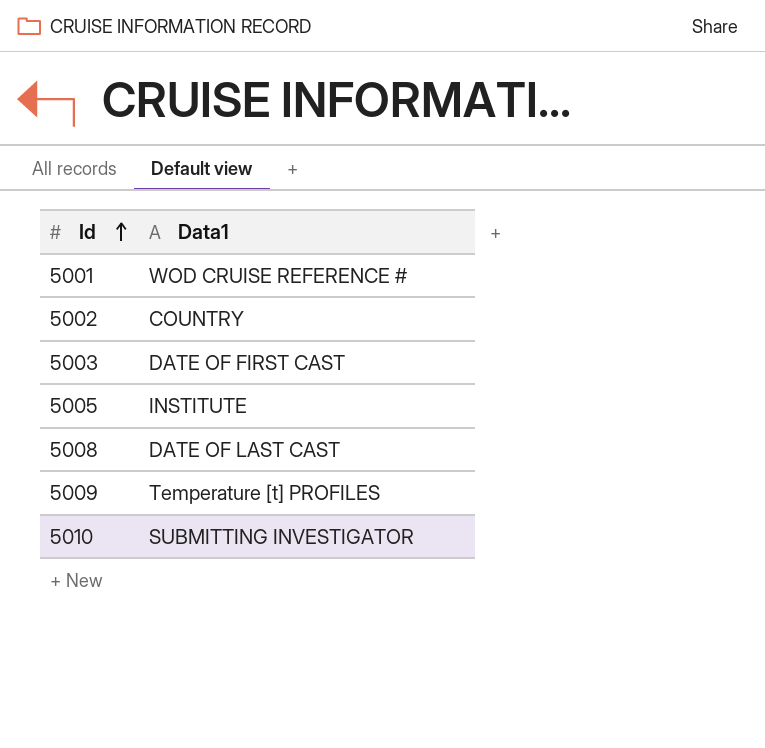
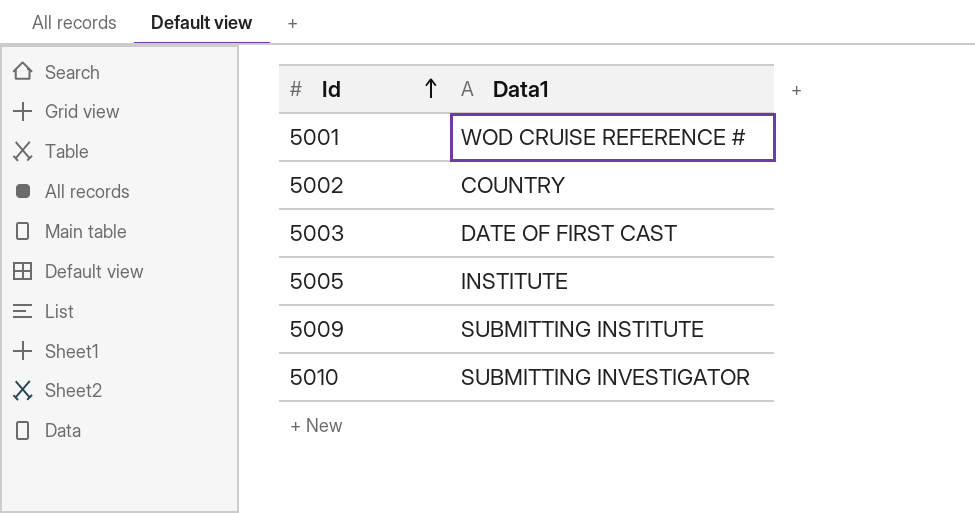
row 5008: DATE OF LAST CAST -> none
5009 | Data1: Temperature [t] PROFILES -> SUBMITTING INSTITUTE

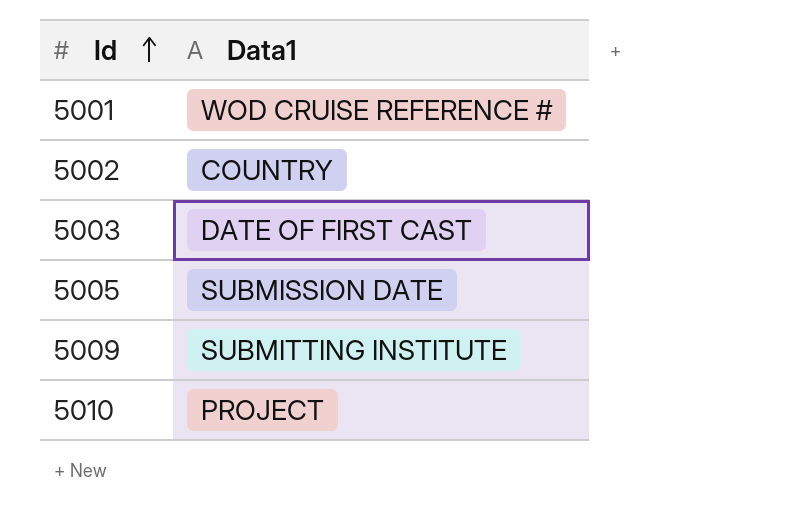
5005 | Data1: INSTITUTE -> SUBMISSION DATE
5010 | Data1: SUBMITTING INVESTIGATOR -> PROJECT

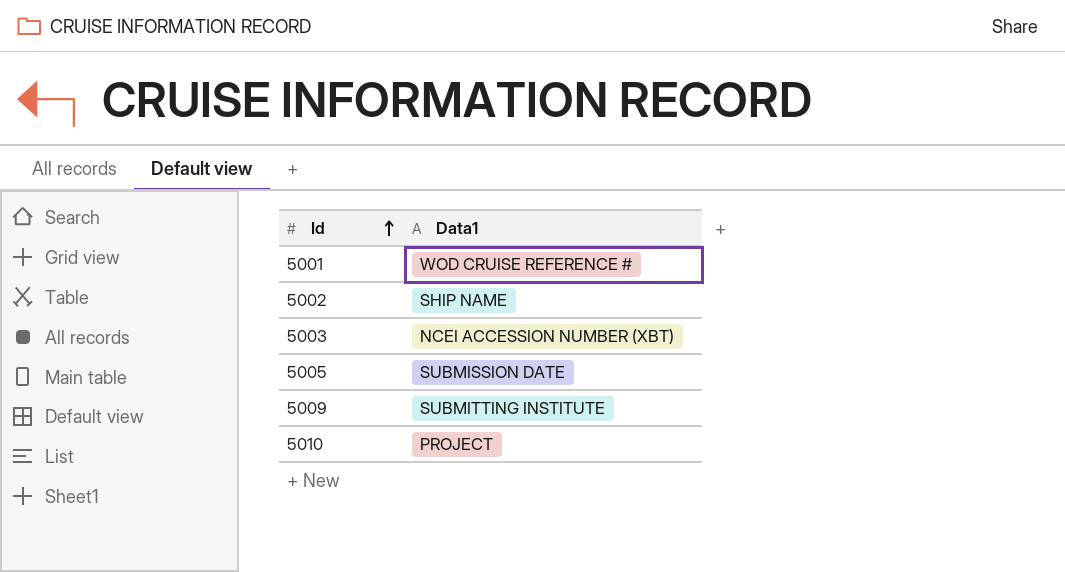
5002 | Data1: COUNTRY -> SHIP NAME
5003 | Data1: DATE OF FIRST CAST -> NCEI ACCESSION NUMBER (XBT)

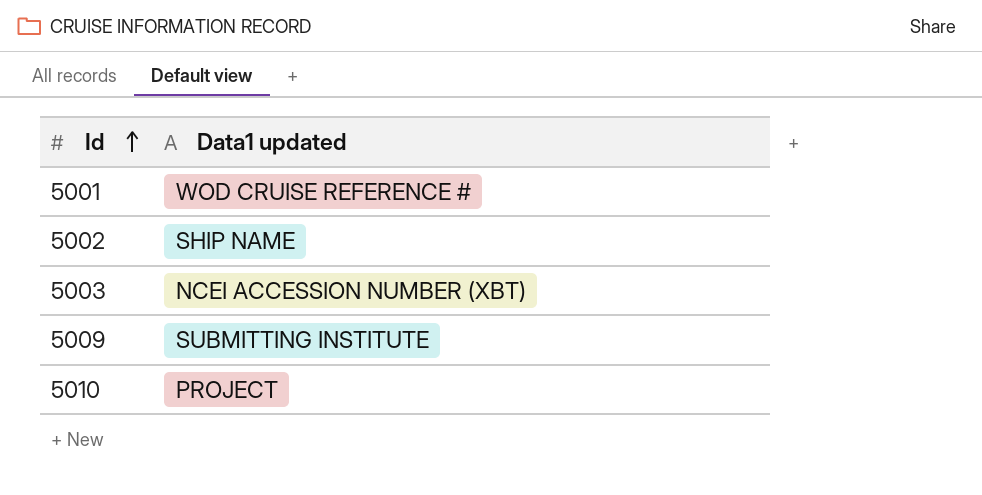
column name: Data1 -> Data1 updated
row 5005: SUBMISSION DATE -> none

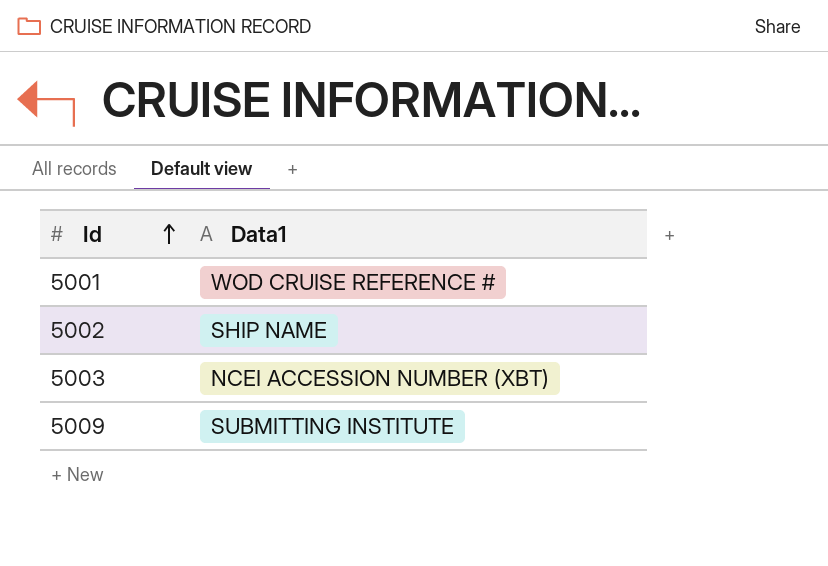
column name: Data1 updated -> Data1
row 5010: PROJECT -> none

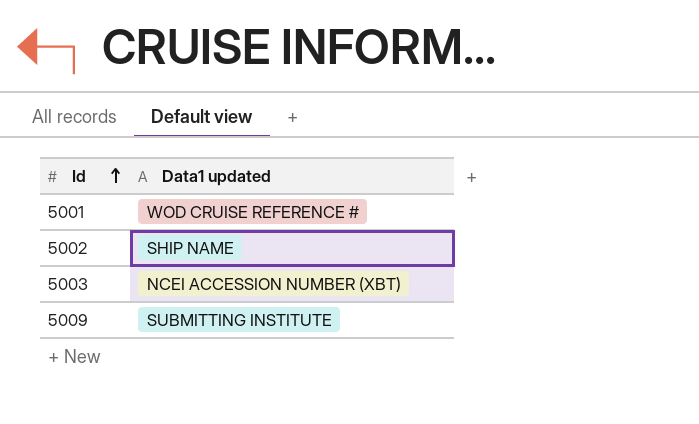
column name: Data1 -> Data1 updated

